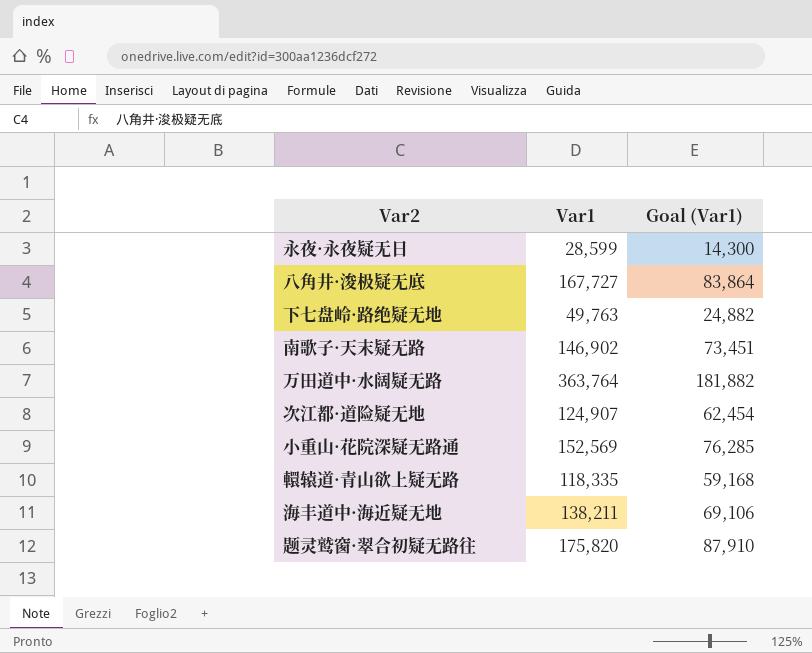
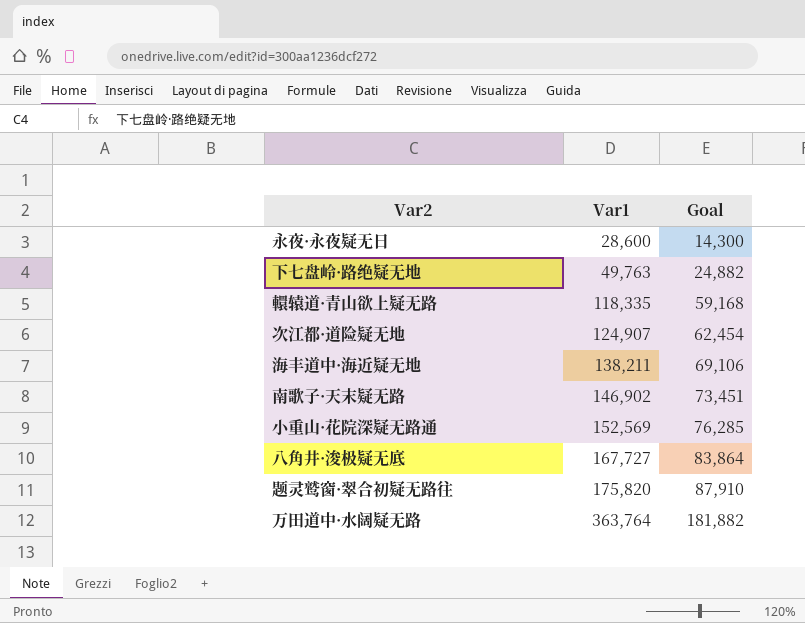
row order: none -> Var1 ascending
column name: Goal (Var1) -> Goal
永夜·永夜疑无日 | Var1: 28,599 -> 28,600

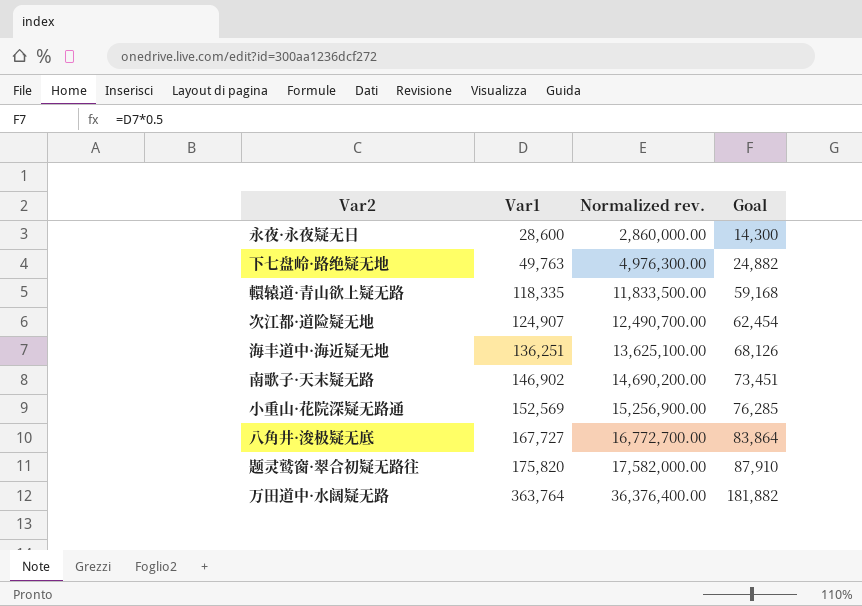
column Normalized rev. | formula: none -> [Var1] * 100
海丰道中·海近疑无地 | Var1: 138,211 -> 136,251
海丰道中·海近疑无地 | Goal: 69,106 -> 68,126

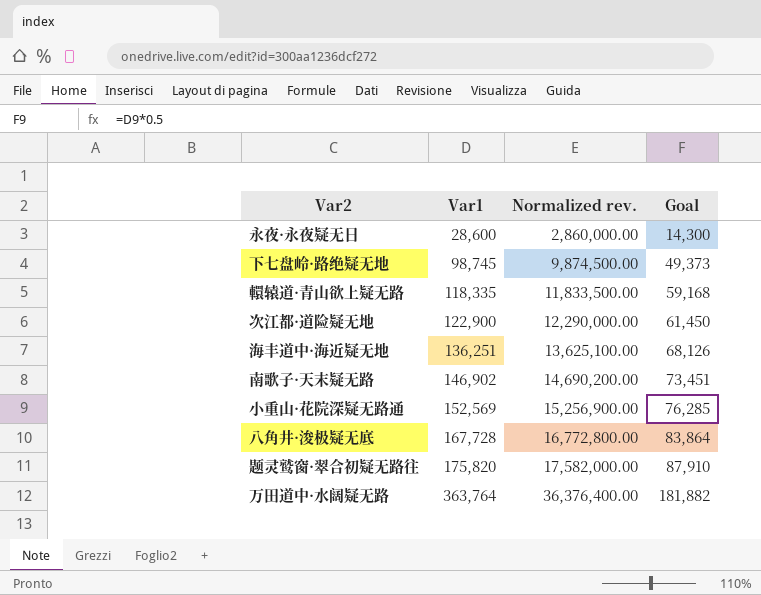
下七盘岭·路绝疑无地 | Var1: 49,763 -> 98,745
下七盘岭·路绝疑无地 | Normalized rev.: 4,976,300.00 -> 9,874,500.00
下七盘岭·路绝疑无地 | Goal: 24,882 -> 49,373
次江都·道险疑无地 | Var1: 124,907 -> 122,900
次江都·道险疑无地 | Normalized rev.: 12,490,700.00 -> 12,290,000.00
次江都·道险疑无地 | Goal: 62,454 -> 61,450
八角井·浚极疑无底 | Var1: 167,727 -> 167,728
八角井·浚极疑无底 | Normalized rev.: 16,772,700.00 -> 16,772,800.00

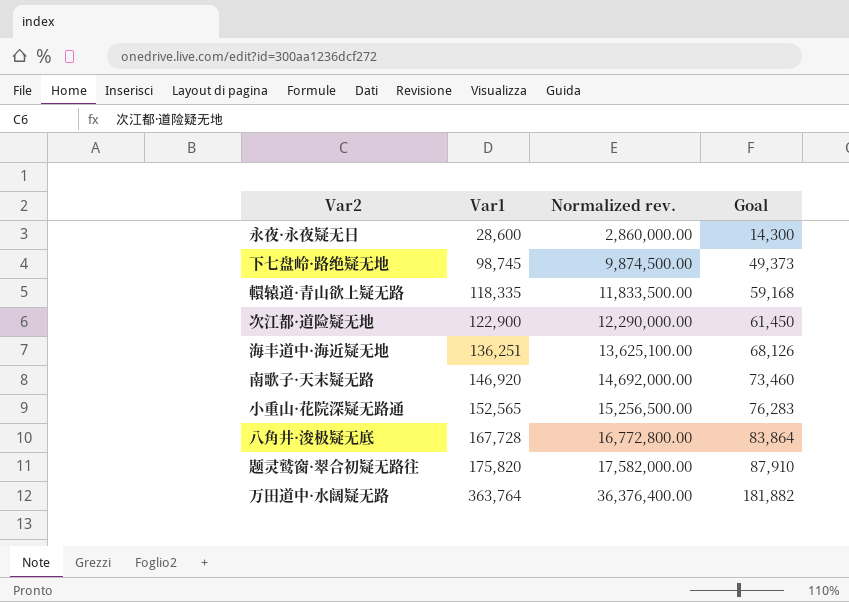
南歌子·天末疑无路 | Var1: 146,902 -> 146,920
南歌子·天末疑无路 | Normalized rev.: 14,690,200.00 -> 14,692,000.00
南歌子·天末疑无路 | Goal: 73,451 -> 73,460
小重山·花院深疑无路通 | Var1: 152,569 -> 152,565
小重山·花院深疑无路通 | Normalized rev.: 15,256,900.00 -> 15,256,500.00
小重山·花院深疑无路通 | Goal: 76,285 -> 76,283

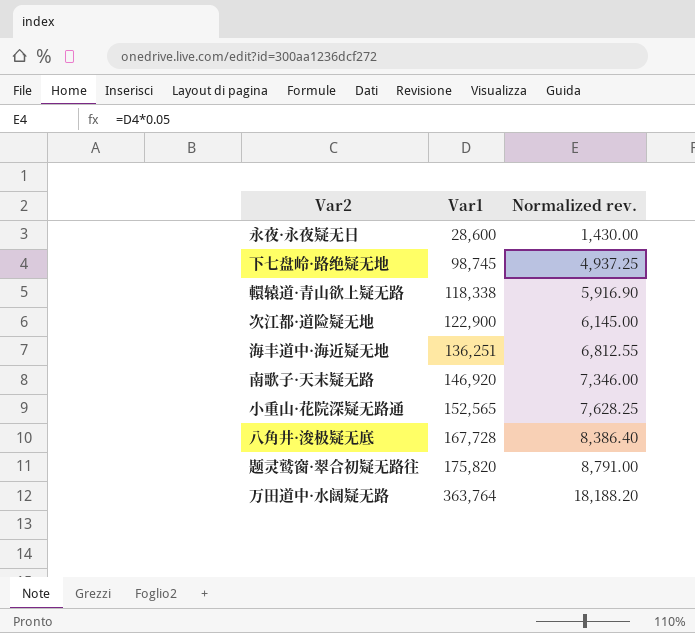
column Goal | formula: [Var1] * 0.5 -> none
column Normalized rev. | formula: [Var1] * 100 -> [Var1] * 0.05
轘辕道·青山欲上疑无路 | Var1: 118,335 -> 118,338

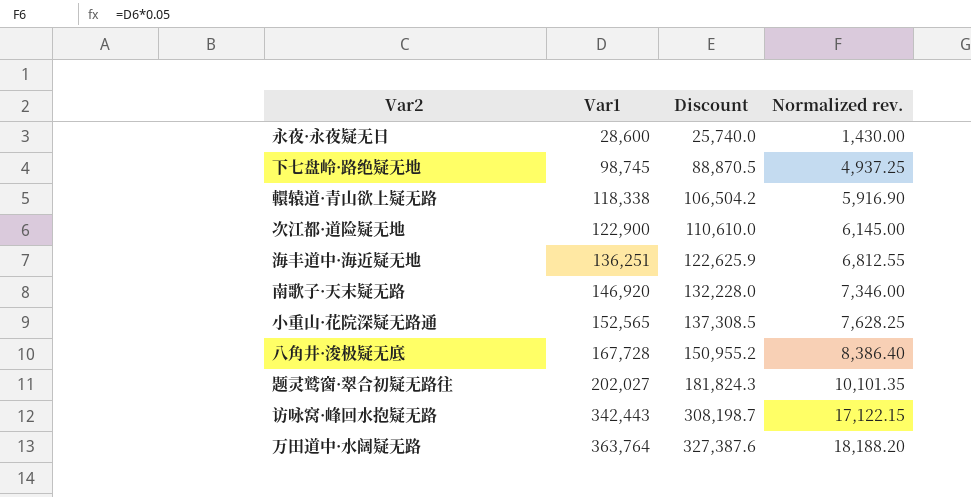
column Discount | formula: none -> [Var1] * 0.9
题灵鹫窗·翠合初疑无路往 | Var1: 175,820 -> 202,027
题灵鹫窗·翠合初疑无路往 | Normalized rev.: 8,791.00 -> 10,101.35
row 访咏窝·峰回水抱疑无路: none -> 342,443 | 308,198.7 | 17,122.15

